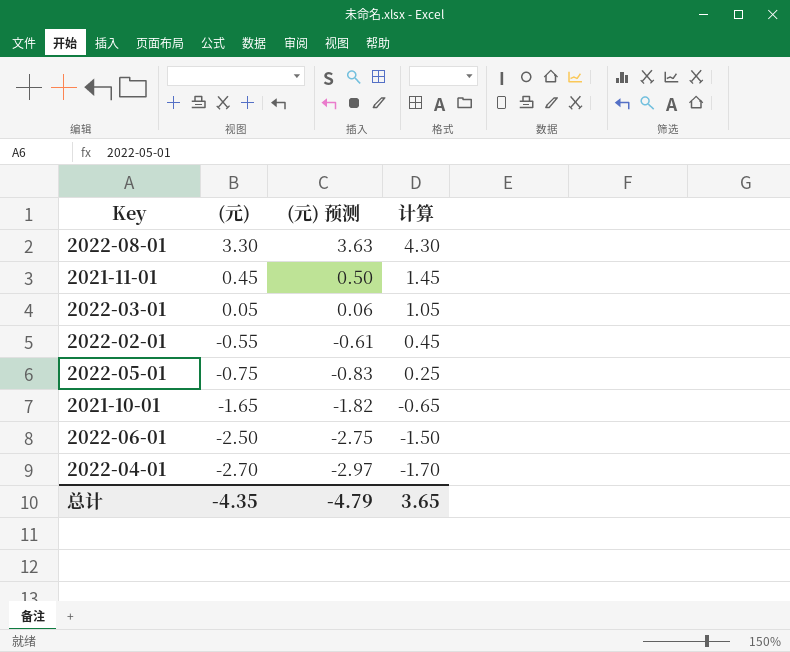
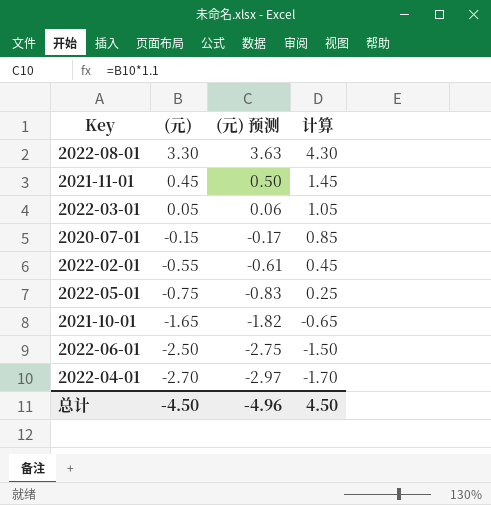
row 2020-07-01: none -> -0.15 | -0.17 | 0.85
总计 | (元): -4.35 -> -4.50
总计 | (元) 预测: -4.79 -> -4.96
总计 | 计算: 3.65 -> 4.50

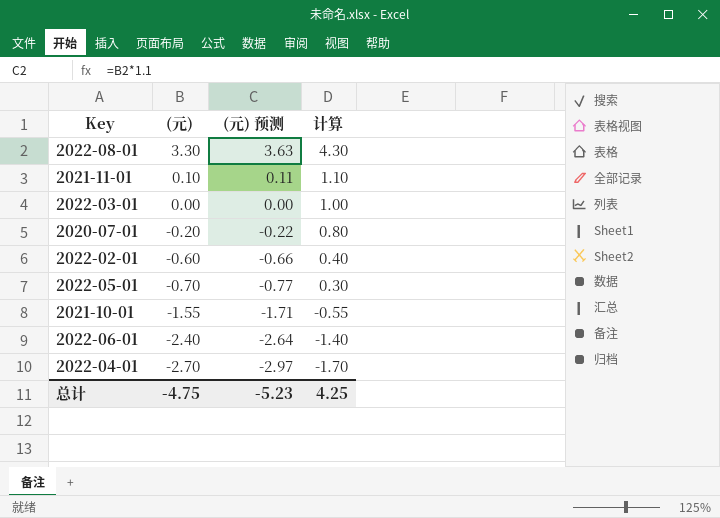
2021-11-01 | (元): 0.45 -> 0.10
2021-11-01 | (元) 预测: 0.50 -> 0.11
2021-11-01 | 计算: 1.45 -> 1.10
2022-03-01 | (元): 0.05 -> 0.00
2022-03-01 | (元) 预测: 0.06 -> 0.00
2022-03-01 | 计算: 1.05 -> 1.00
2020-07-01 | (元): -0.15 -> -0.20
2020-07-01 | (元) 预测: -0.17 -> -0.22
2020-07-01 | 计算: 0.85 -> 0.80
2022-02-01 | (元): -0.55 -> -0.60
2022-02-01 | (元) 预测: -0.61 -> -0.66
2022-02-01 | 计算: 0.45 -> 0.40
2022-05-01 | (元): -0.75 -> -0.70
2022-05-01 | (元) 预测: -0.83 -> -0.77
2022-05-01 | 计算: 0.25 -> 0.30
2021-10-01 | (元): -1.65 -> -1.55
2021-10-01 | (元) 预测: -1.82 -> -1.71
2021-10-01 | 计算: -0.65 -> -0.55
2022-06-01 | (元): -2.50 -> -2.40
2022-06-01 | (元) 预测: -2.75 -> -2.64
2022-06-01 | 计算: -1.50 -> -1.40
总计 | (元): -4.50 -> -4.75
总计 | (元) 预测: -4.96 -> -5.23
总计 | 计算: 4.50 -> 4.25

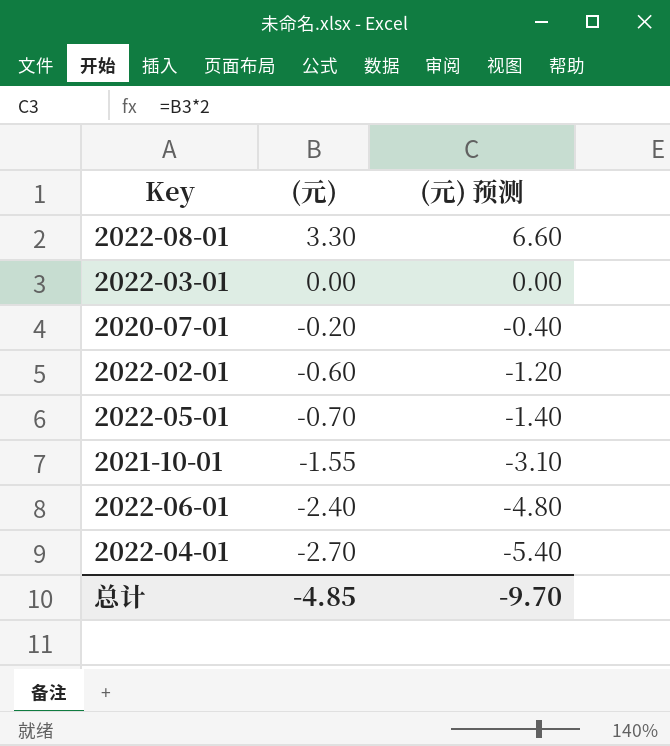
column 计算 | formula: [(元)] + 1 -> none
column (元) 预测 | formula: [(元)] * 1.1 -> [(元)] * 2
row 2021-11-01: 0.10 | 0.11 | 1.10 -> none
总计 | (元): -4.75 -> -4.85
总计 | (元) 预测: -5.23 -> -9.70

